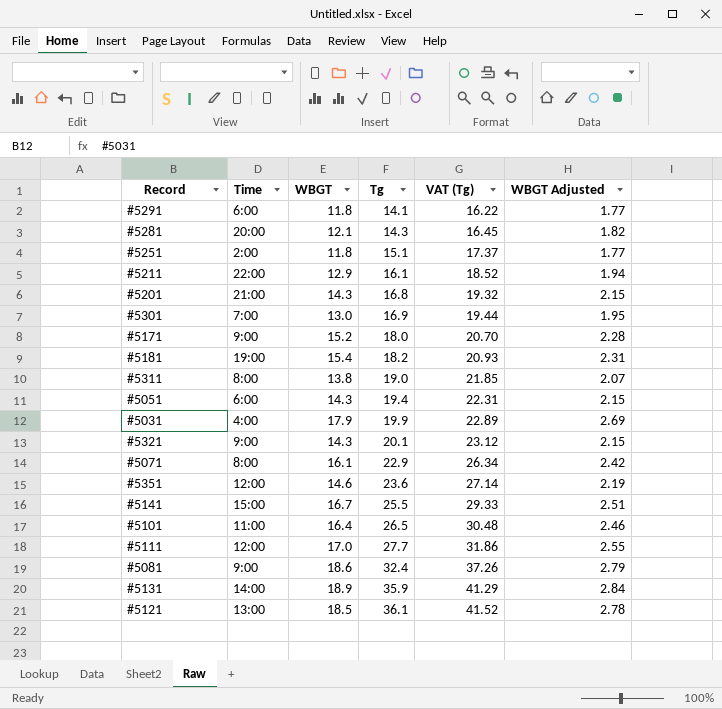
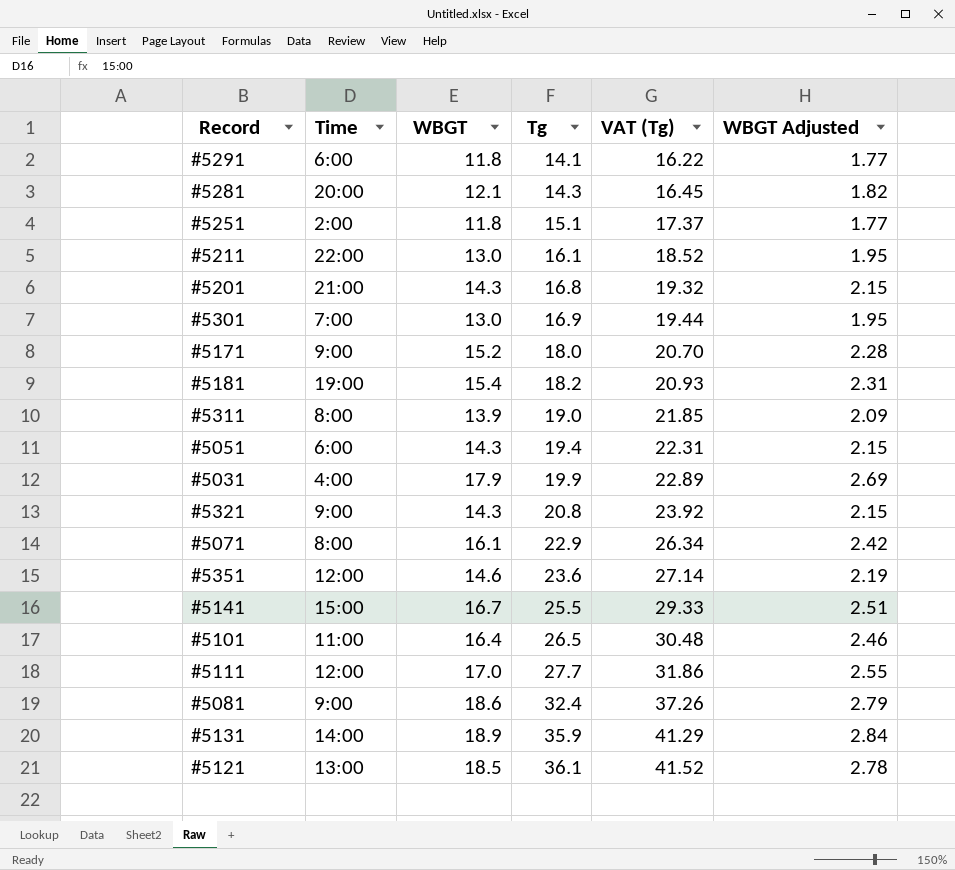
#5211 | WBGT: 12.9 -> 13.0
#5211 | WBGT Adjusted: 1.94 -> 1.95
#5311 | WBGT: 13.8 -> 13.9
#5311 | WBGT Adjusted: 2.07 -> 2.09
#5321 | Tg: 20.1 -> 20.8
#5321 | VAT (Tg): 23.12 -> 23.92

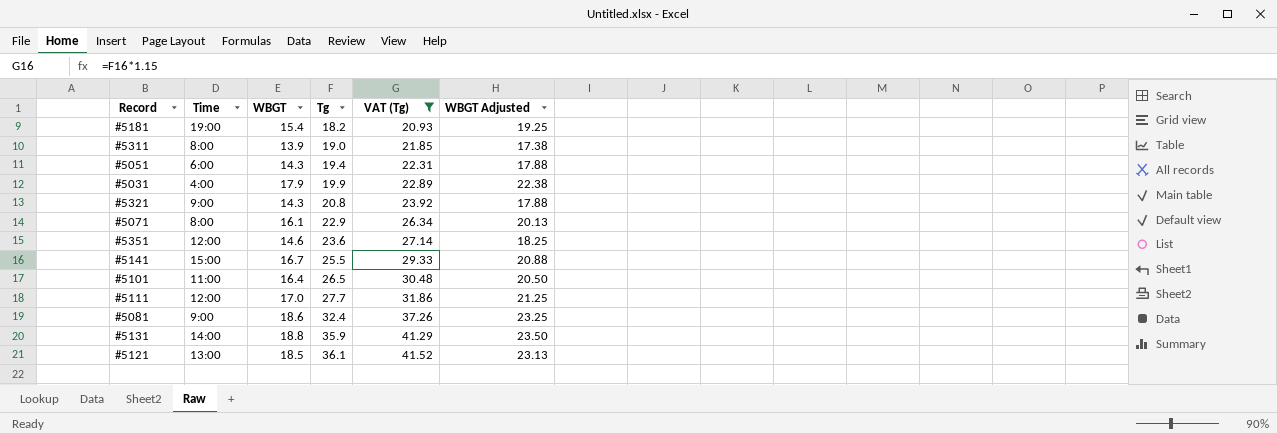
filter: none -> VAT (Tg) >= 20.93
column WBGT Adjusted | formula: [WBGT] * 0.15 -> [WBGT] * 1.25
#5131 | WBGT: 18.9 -> 18.8

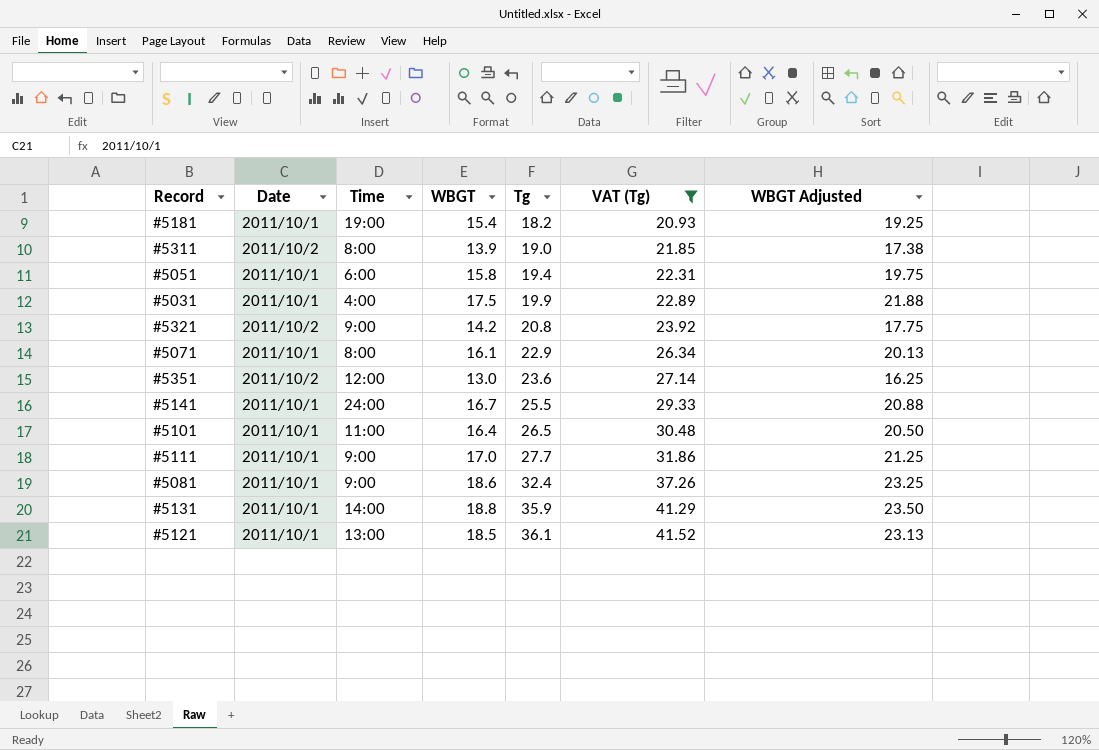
column Date | position: none -> 2
#5051 | WBGT: 14.3 -> 15.8
#5051 | WBGT Adjusted: 17.88 -> 19.75
#5031 | WBGT: 17.9 -> 17.5
#5031 | WBGT Adjusted: 22.38 -> 21.88
#5321 | WBGT: 14.3 -> 14.2
#5321 | WBGT Adjusted: 17.88 -> 17.75
#5351 | WBGT: 14.6 -> 13.0
#5351 | WBGT Adjusted: 18.25 -> 16.25
#5141 | Time: 15:00 -> 24:00
#5111 | Time: 12:00 -> 9:00

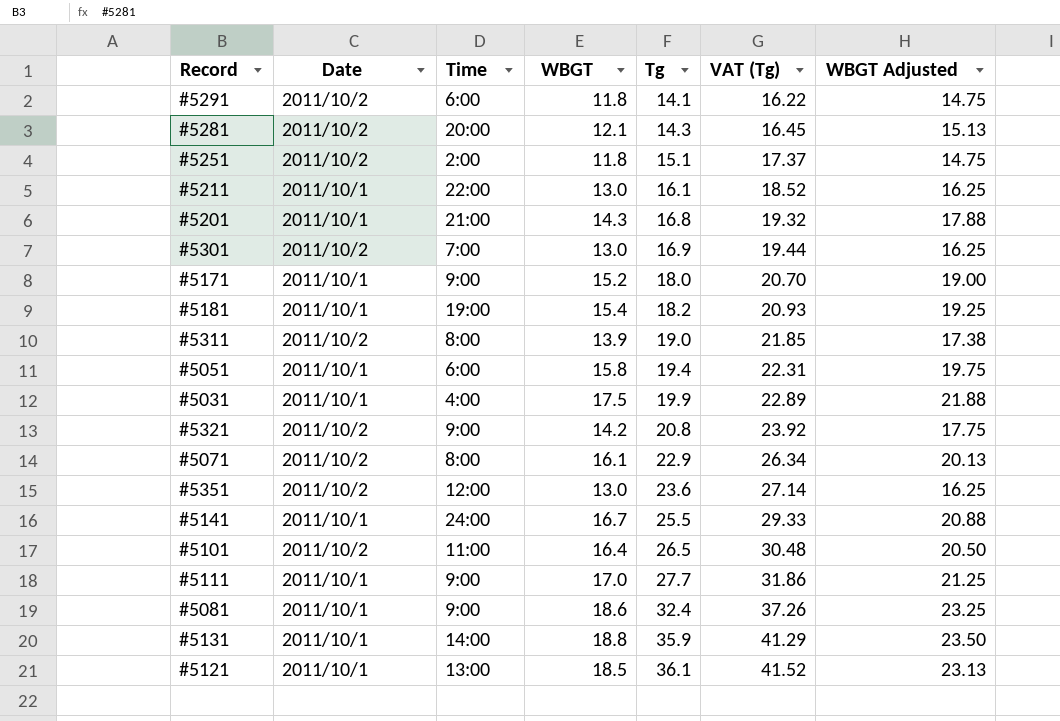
filter: VAT (Tg) >= 20.93 -> none
#5071 | Date: 2011/10/1 -> 2011/10/2
#5101 | Date: 2011/10/1 -> 2011/10/2

